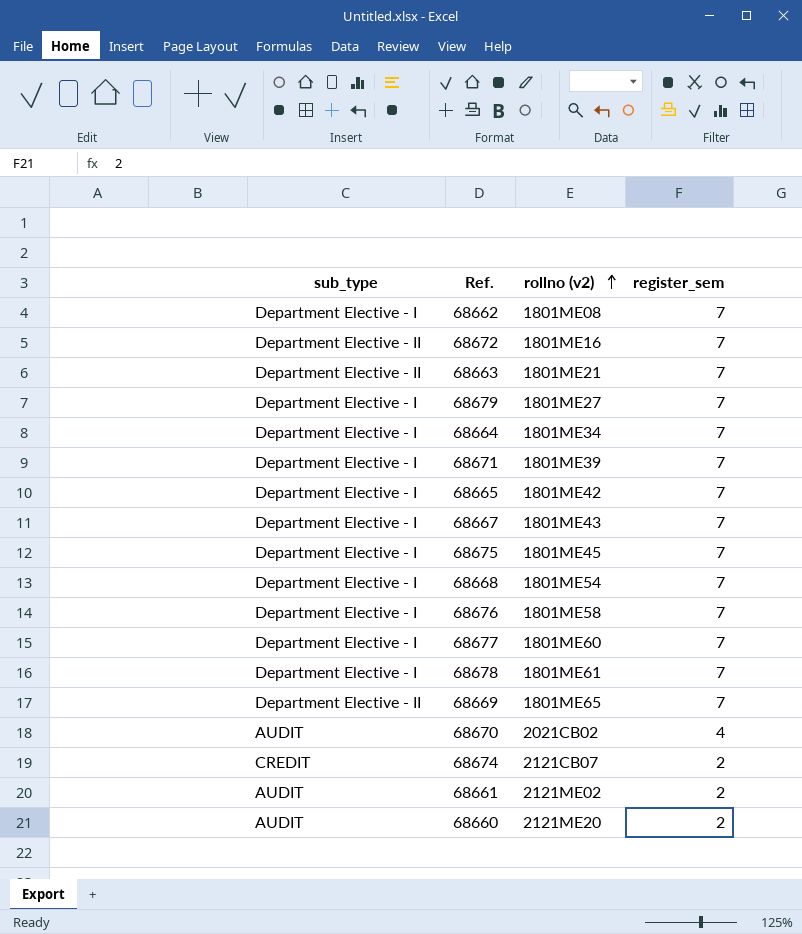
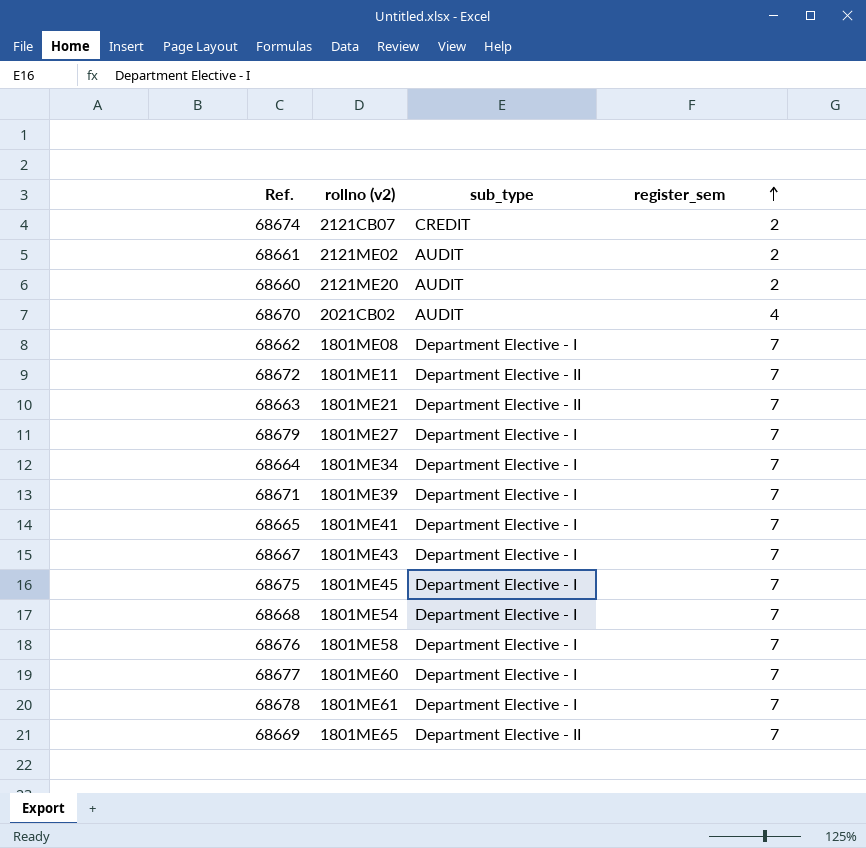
row order: rollno (v2) ascending -> register_sem ascending
column sub_type | position: 1 -> 3
68672 | rollno (v2): 1801ME16 -> 1801ME11
68665 | rollno (v2): 1801ME42 -> 1801ME41

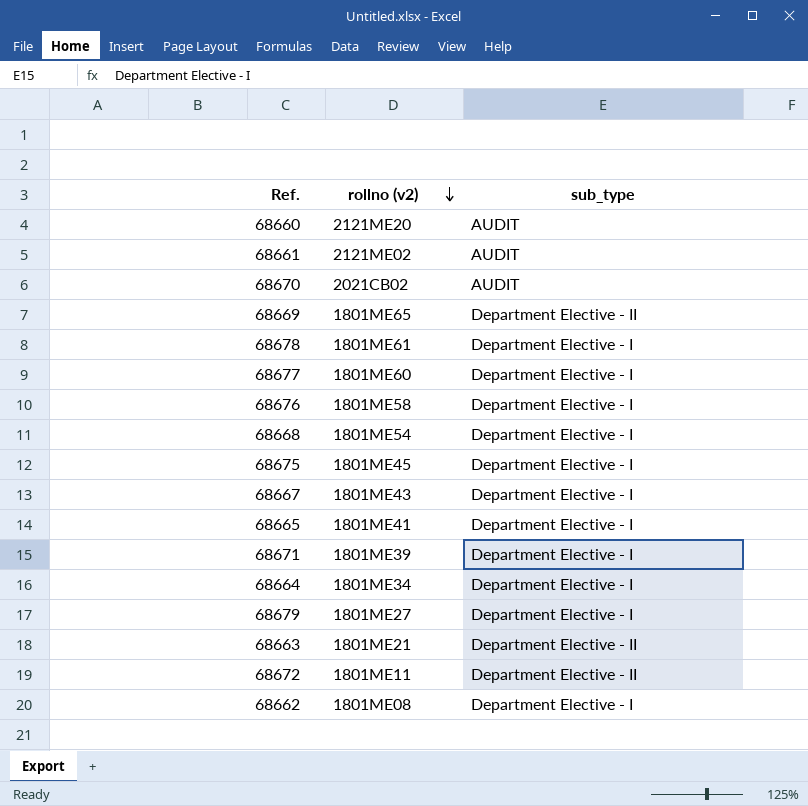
row order: register_sem ascending -> rollno (v2) descending
column register_sem | position: 4 -> none
row 68674: 2121CB07 | CREDIT | 2 -> none

